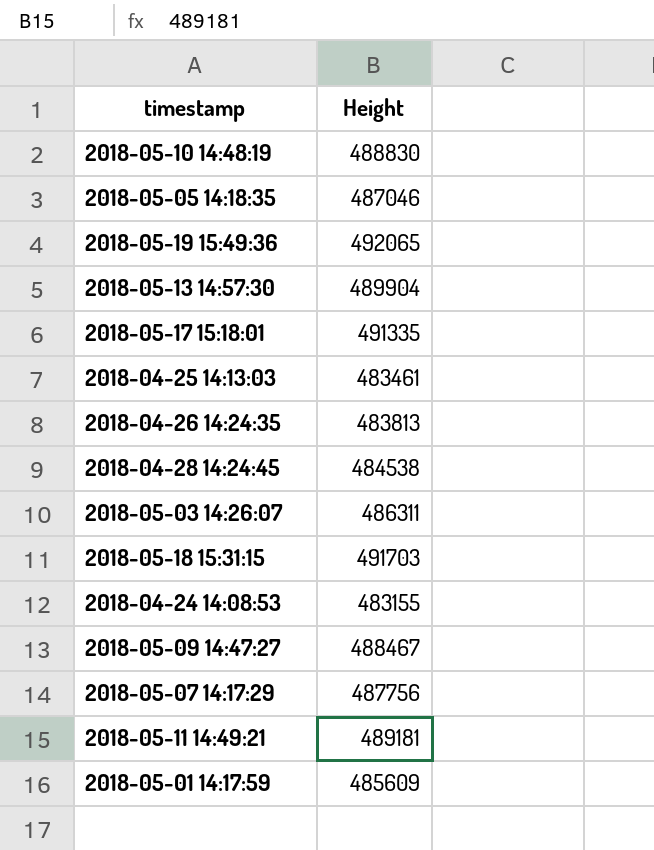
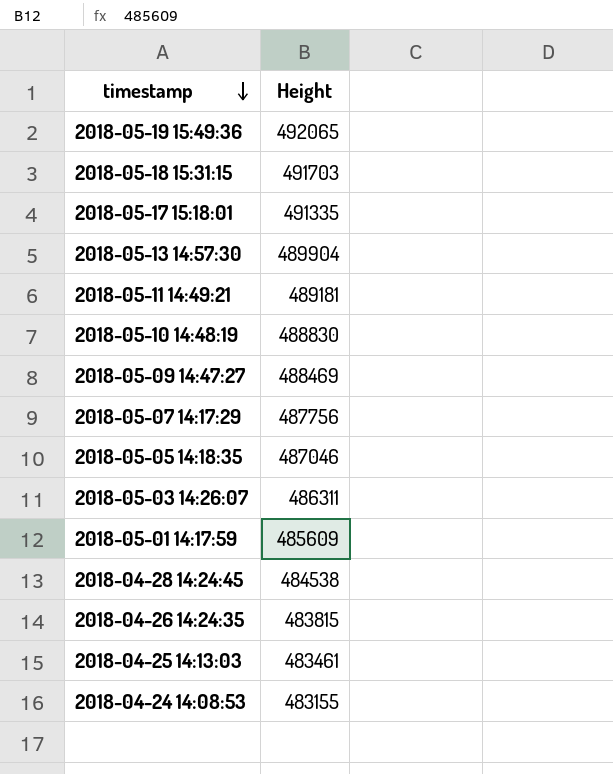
row order: none -> timestamp descending
2018-05-09 14:47:27 | Height: 488467 -> 488469
2018-04-26 14:24:35 | Height: 483813 -> 483815

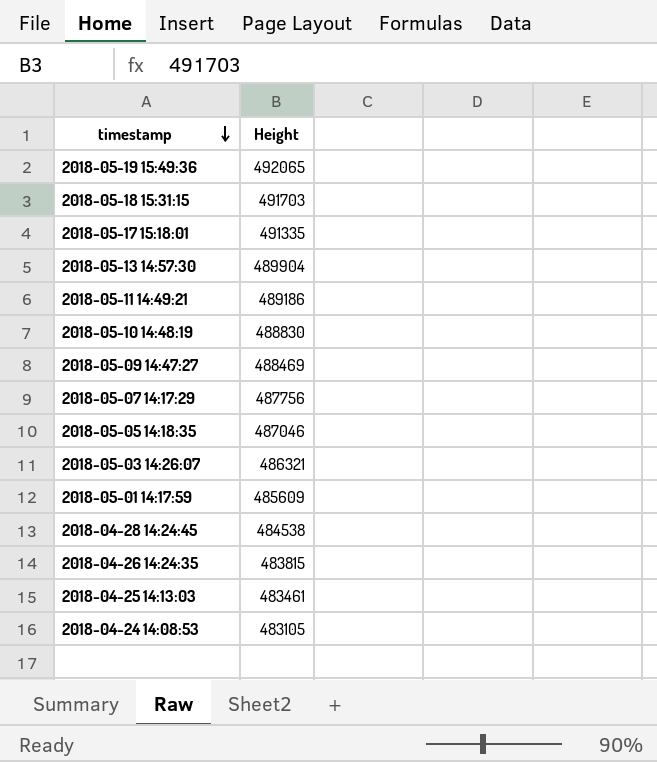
2018-05-11 14:49:21 | Height: 489181 -> 489186
2018-05-03 14:26:07 | Height: 486311 -> 486321
2018-04-24 14:08:53 | Height: 483155 -> 483105

